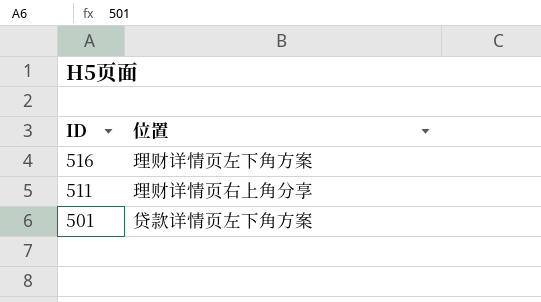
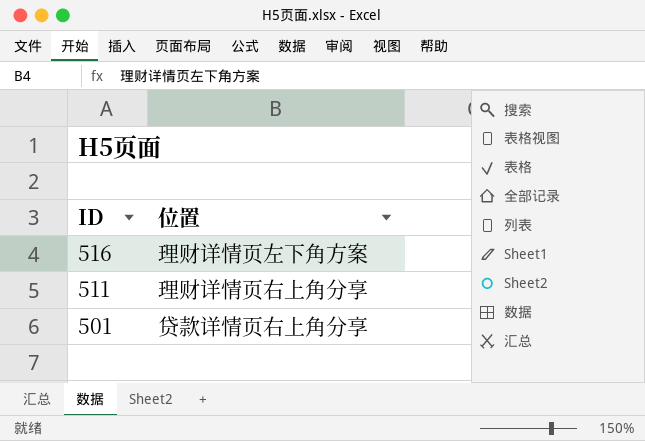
501 | 位置: 贷款详情页左下角方案 -> 贷款详情页右上角分享

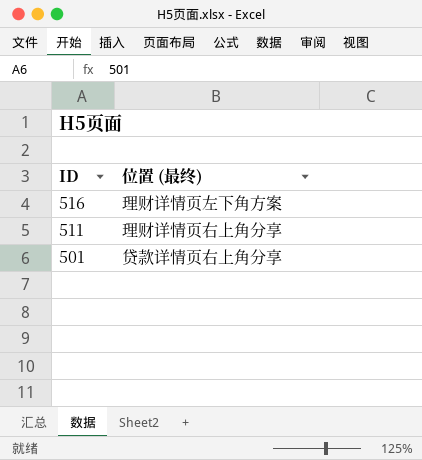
column name: 位置 -> 位置 (最终)

